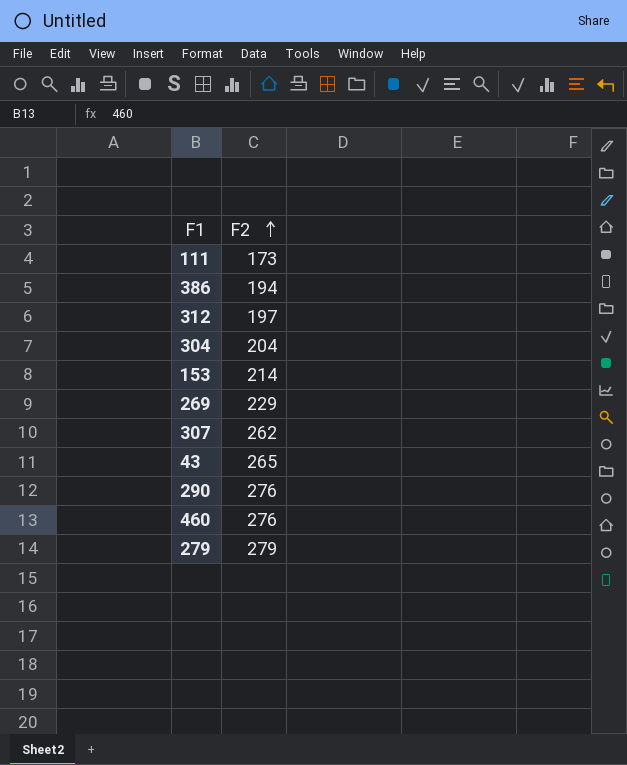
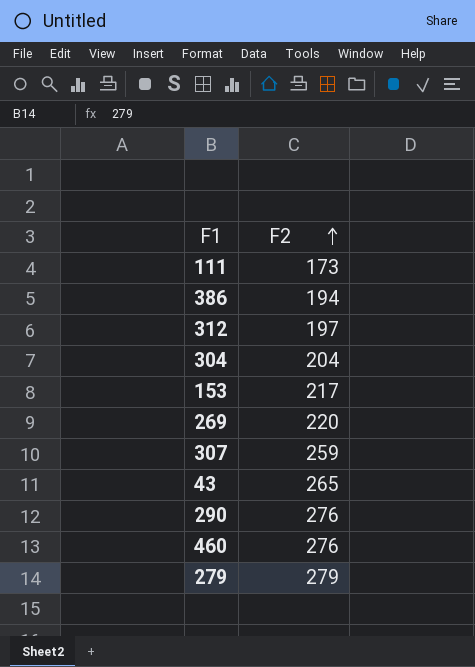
153 | F2: 214 -> 217
269 | F2: 229 -> 220
307 | F2: 262 -> 259

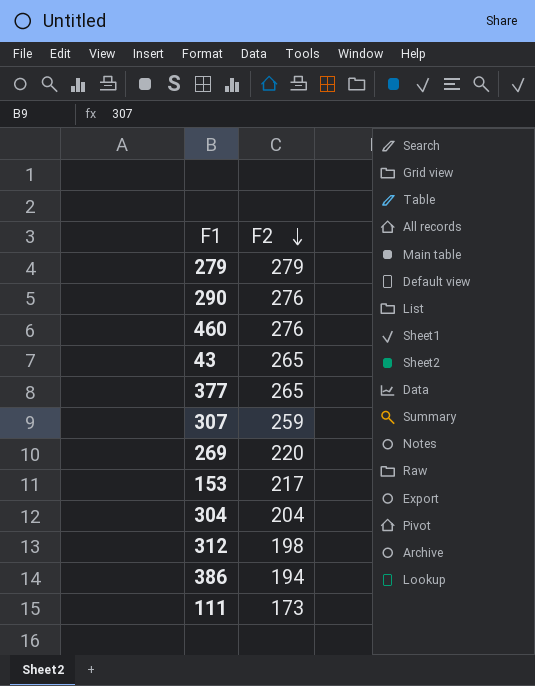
row order: F2 ascending -> F2 descending
row 377: none -> 265
312 | F2: 197 -> 198

